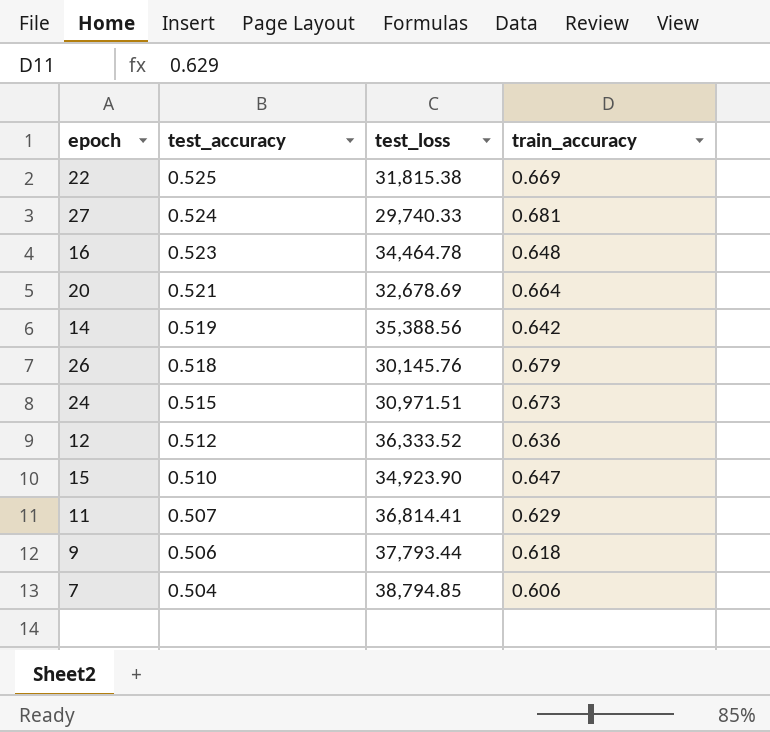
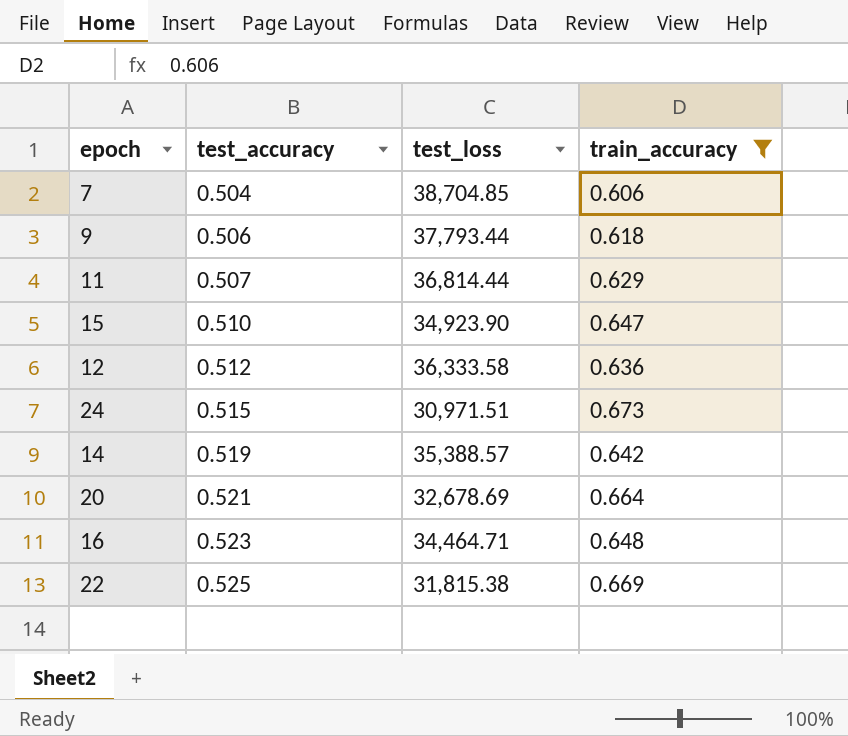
filter: none -> train_accuracy <= 0.673
row order: test_accuracy descending -> test_accuracy ascending
7 | test_loss: 38,794.85 -> 38,704.85
11 | test_loss: 36,814.41 -> 36,814.44
12 | test_loss: 36,333.52 -> 36,333.58
14 | test_loss: 35,388.56 -> 35,388.57
16 | test_loss: 34,464.78 -> 34,464.71

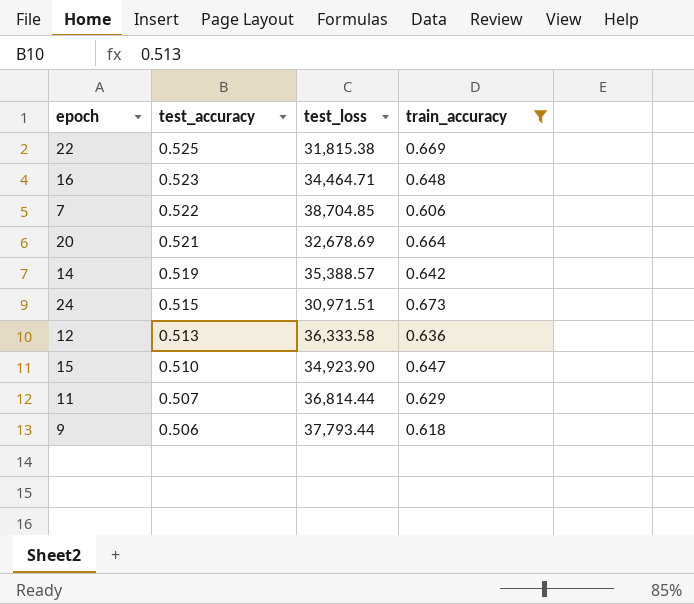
row order: test_accuracy ascending -> test_accuracy descending
7 | test_accuracy: 0.504 -> 0.522
12 | test_accuracy: 0.512 -> 0.513

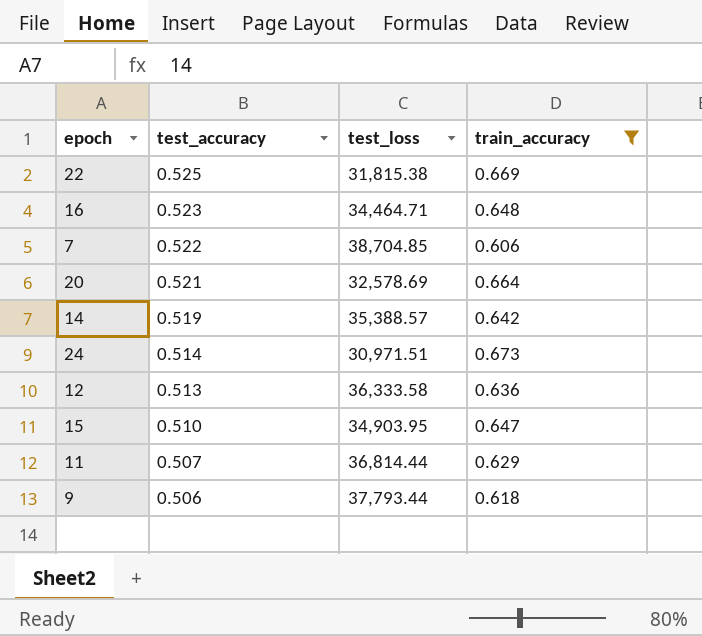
20 | test_loss: 32,678.69 -> 32,578.69
24 | test_accuracy: 0.515 -> 0.514
15 | test_loss: 34,923.90 -> 34,903.95

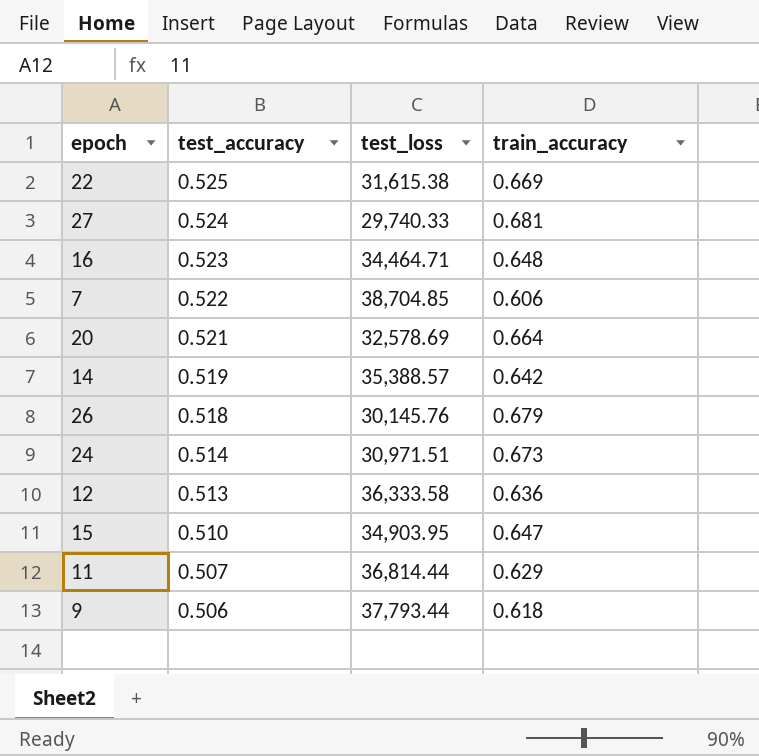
filter: train_accuracy <= 0.673 -> none
22 | test_loss: 31,815.38 -> 31,615.38

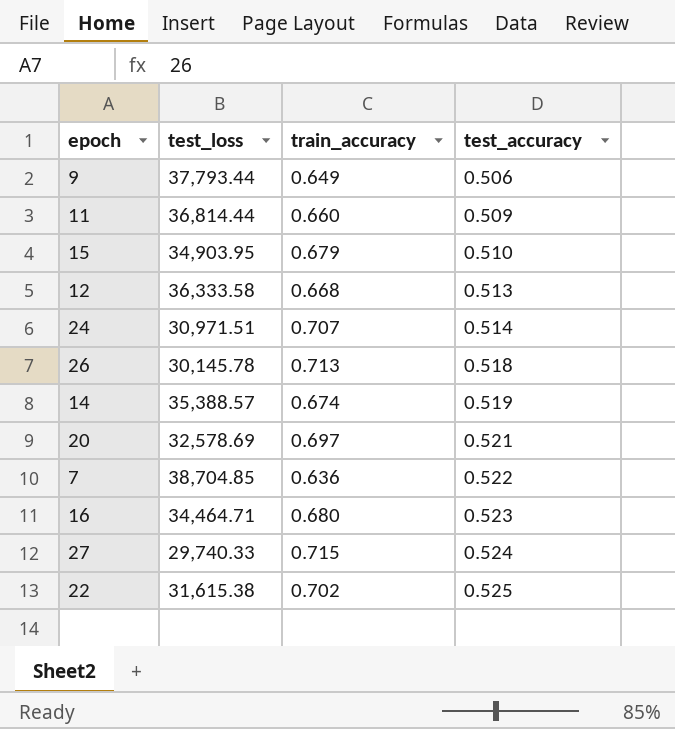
row order: test_accuracy descending -> test_accuracy ascending
column test_accuracy | position: 2 -> 4
9 | train_accuracy: 0.618 -> 0.649
11 | train_accuracy: 0.629 -> 0.660
11 | test_accuracy: 0.507 -> 0.509
15 | train_accuracy: 0.647 -> 0.679
12 | train_accuracy: 0.636 -> 0.668
24 | train_accuracy: 0.673 -> 0.707
26 | test_loss: 30,145.76 -> 30,145.78
26 | train_accuracy: 0.679 -> 0.713
14 | train_accuracy: 0.642 -> 0.674
20 | train_accuracy: 0.664 -> 0.697
7 | train_accuracy: 0.606 -> 0.636
16 | train_accuracy: 0.648 -> 0.680
27 | train_accuracy: 0.681 -> 0.715
22 | train_accuracy: 0.669 -> 0.702

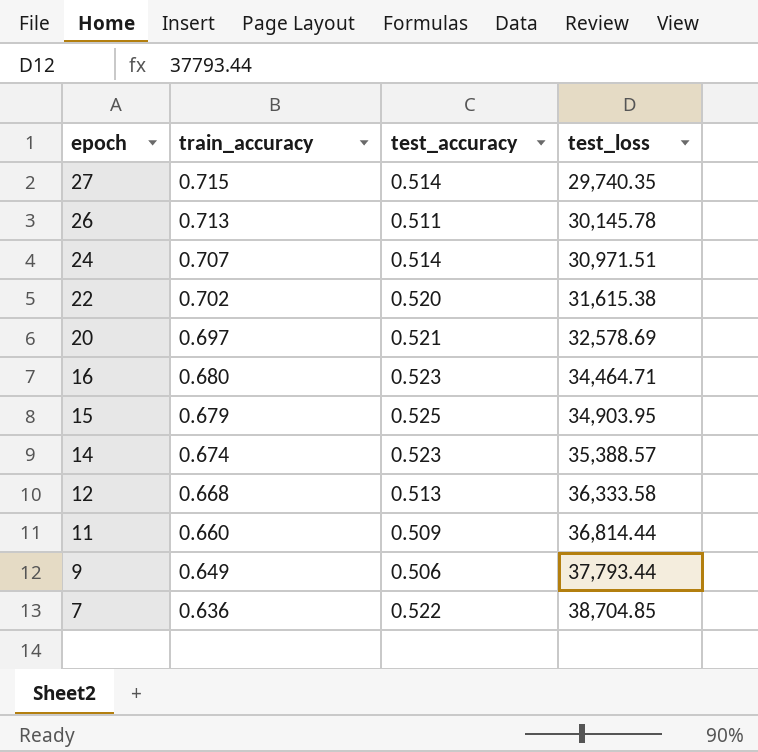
row order: test_accuracy ascending -> epoch descending
column test_loss | position: 2 -> 4
27 | test_accuracy: 0.524 -> 0.514
27 | test_loss: 29,740.33 -> 29,740.35
26 | test_accuracy: 0.518 -> 0.511
22 | test_accuracy: 0.525 -> 0.520
15 | test_accuracy: 0.510 -> 0.525
14 | test_accuracy: 0.519 -> 0.523

